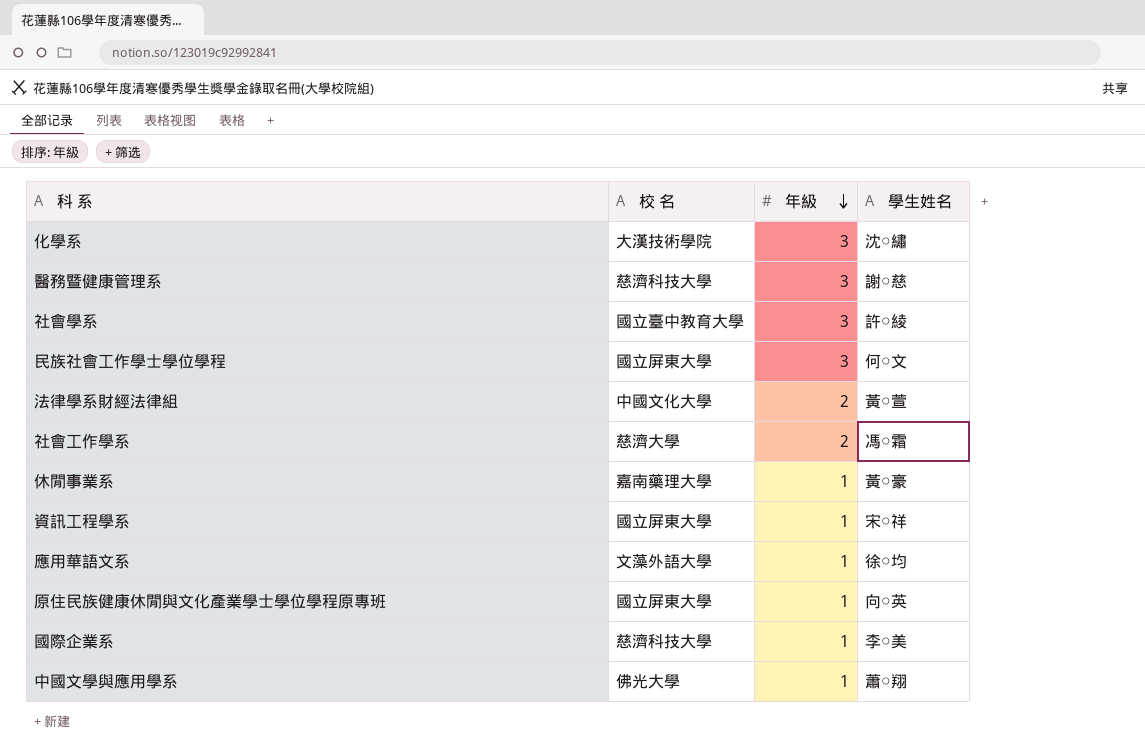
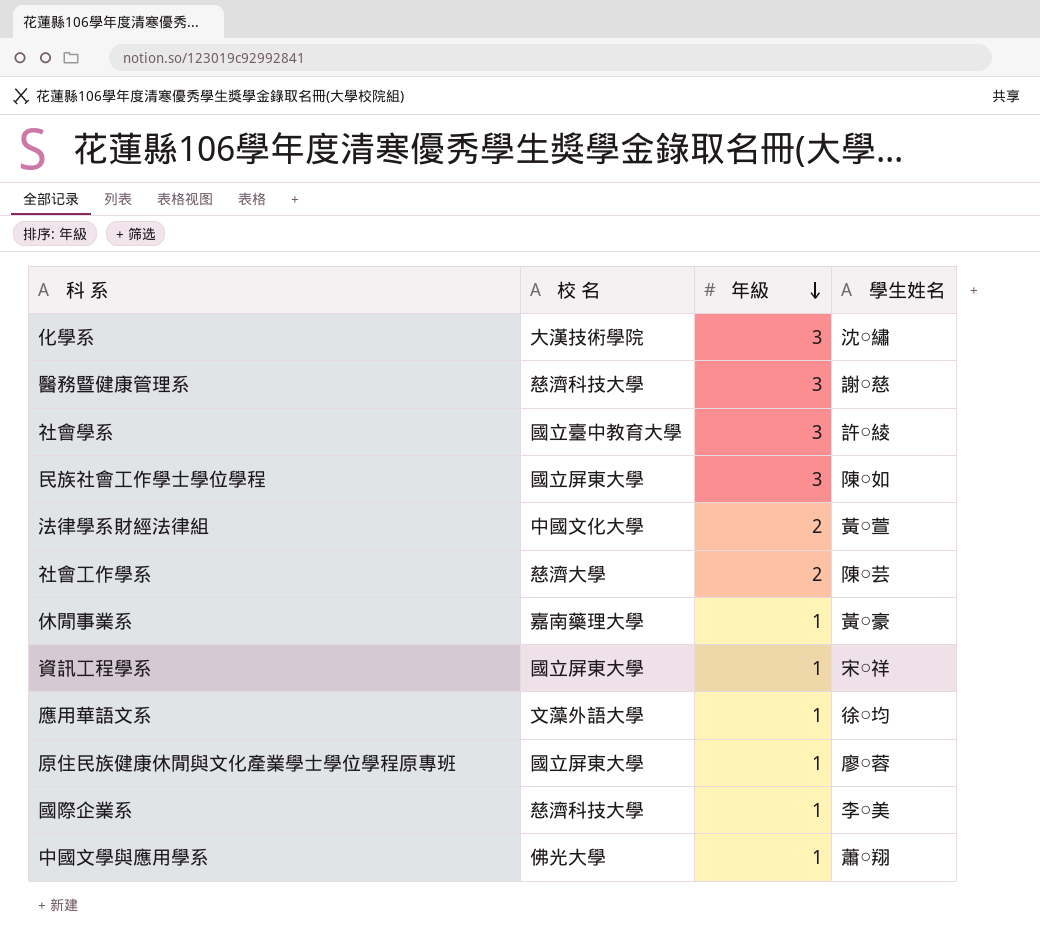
民族社會工作學士學位學程 | 學生姓名: 何○文 -> 陳○如
社會工作學系 | 學生姓名: 馮○霜 -> 陳○芸
原住民族健康休閒與文化產業學士學位學程原專班 | 學生姓名: 向○英 -> 廖○蓉

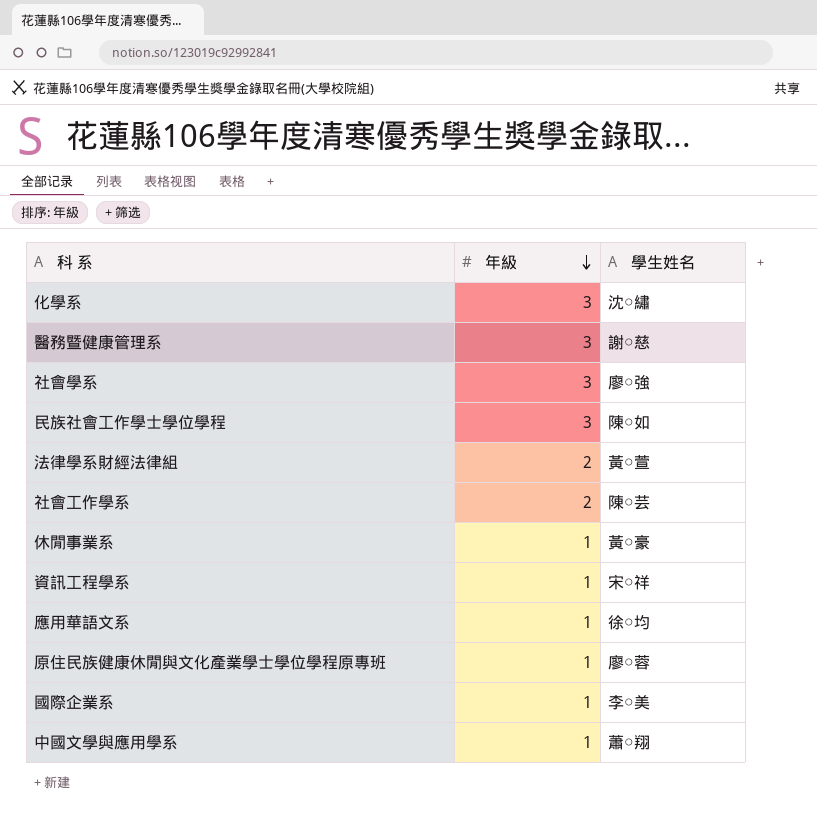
column 校 名 | position: 2 -> none
社會學系 | 學生姓名: 許○綾 -> 廖○強

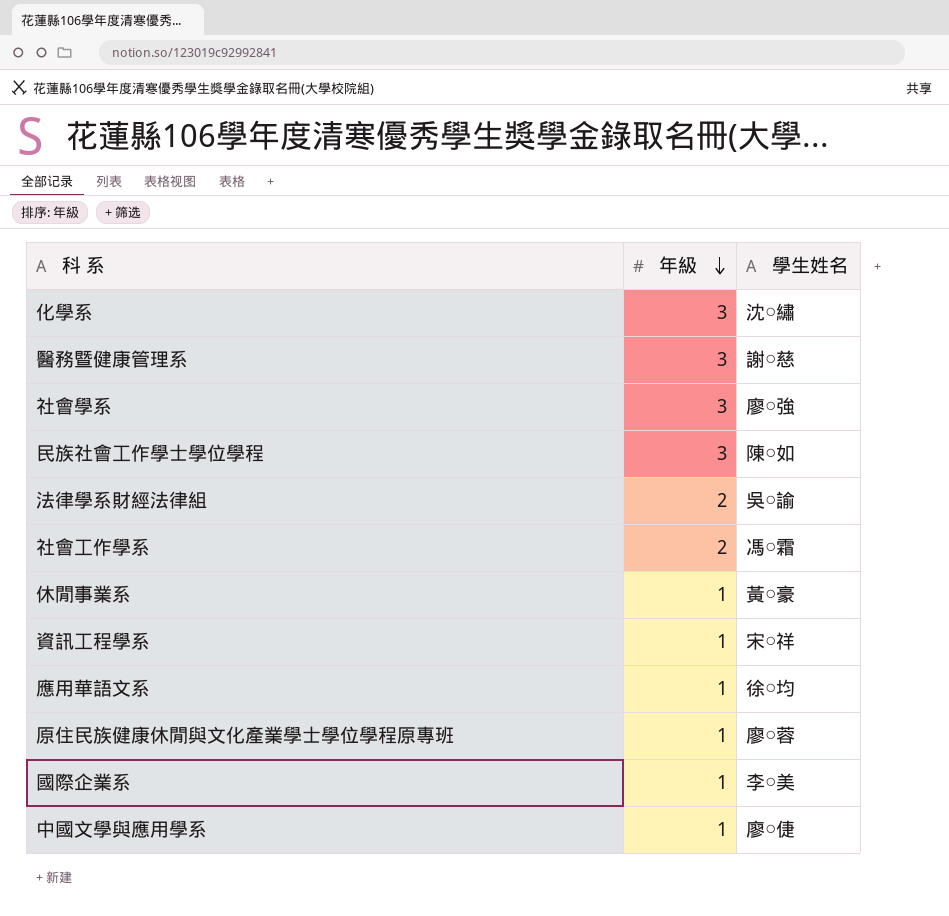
法律學系財經法律組 | 學生姓名: 黃○萱 -> 吳○諭
社會工作學系 | 學生姓名: 陳○芸 -> 馮○霜
中國文學與應用學系 | 學生姓名: 蕭○翔 -> 廖○倢

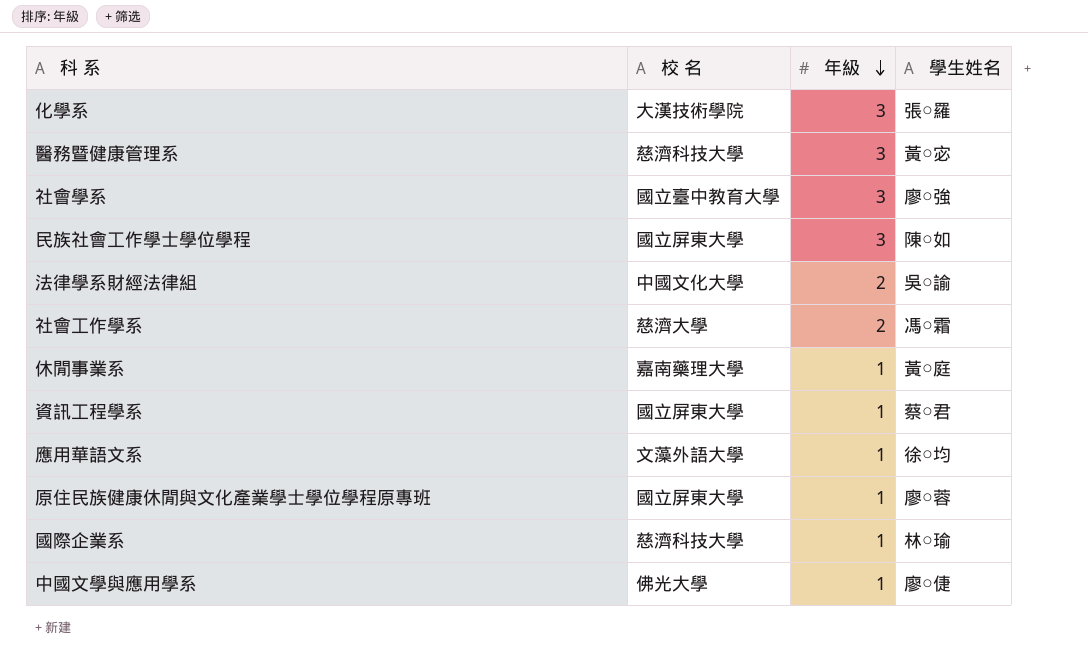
column 校 名 | position: none -> 2
化學系 | 學生姓名: 沈○繡 -> 張○羅
醫務暨健康管理系 | 學生姓名: 謝○慈 -> 黃○宓
休閒事業系 | 學生姓名: 黃○豪 -> 黃○庭
資訊工程學系 | 學生姓名: 宋○祥 -> 蔡○君
國際企業系 | 學生姓名: 李○美 -> 林○瑜

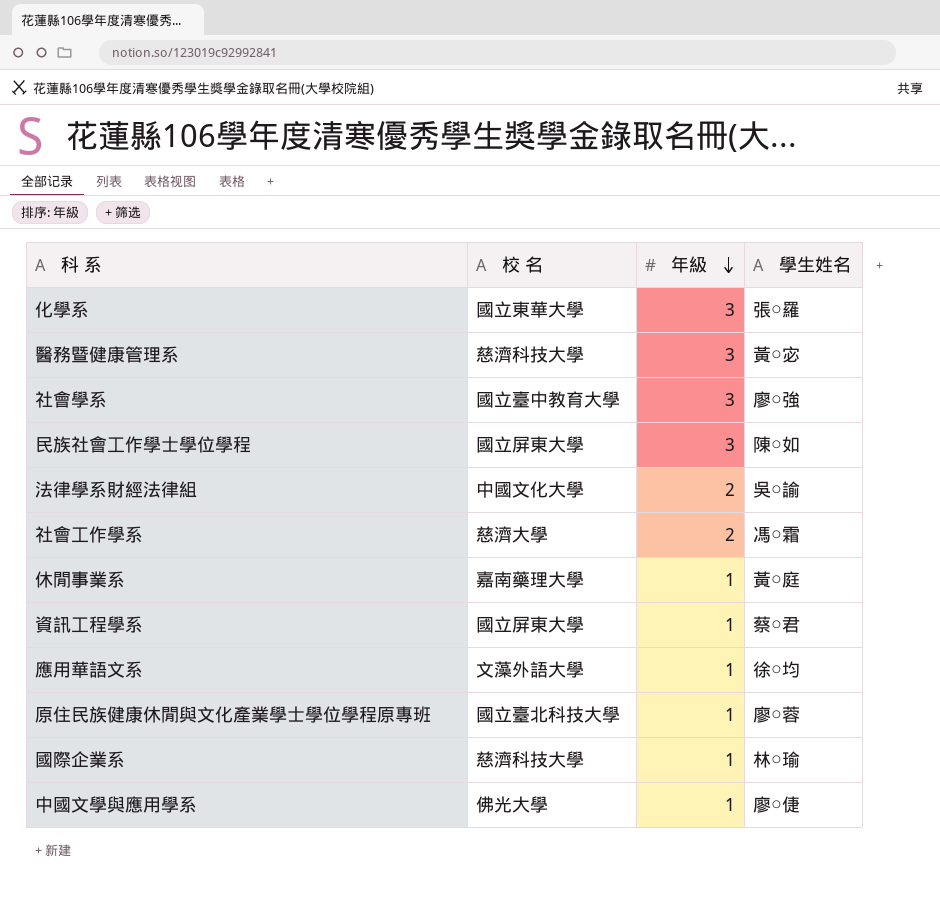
化學系 | 校 名: 大漢技術學院 -> 國立東華大學
原住民族健康休閒與文化產業學士學位學程原專班 | 校 名: 國立屏東大學 -> 國立臺北科技大學

